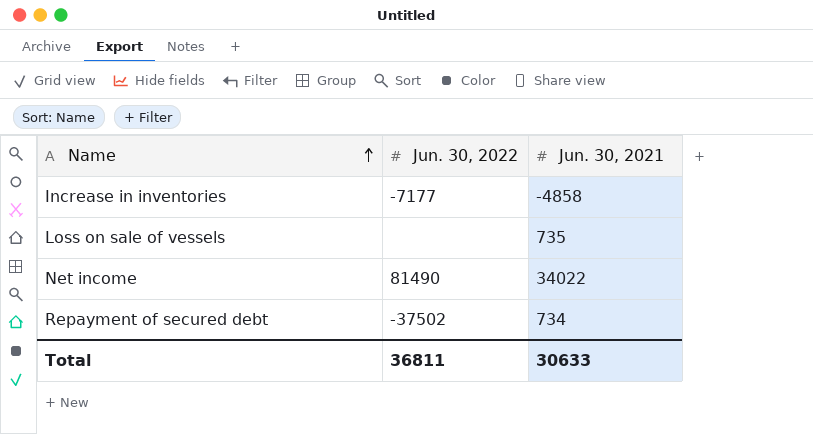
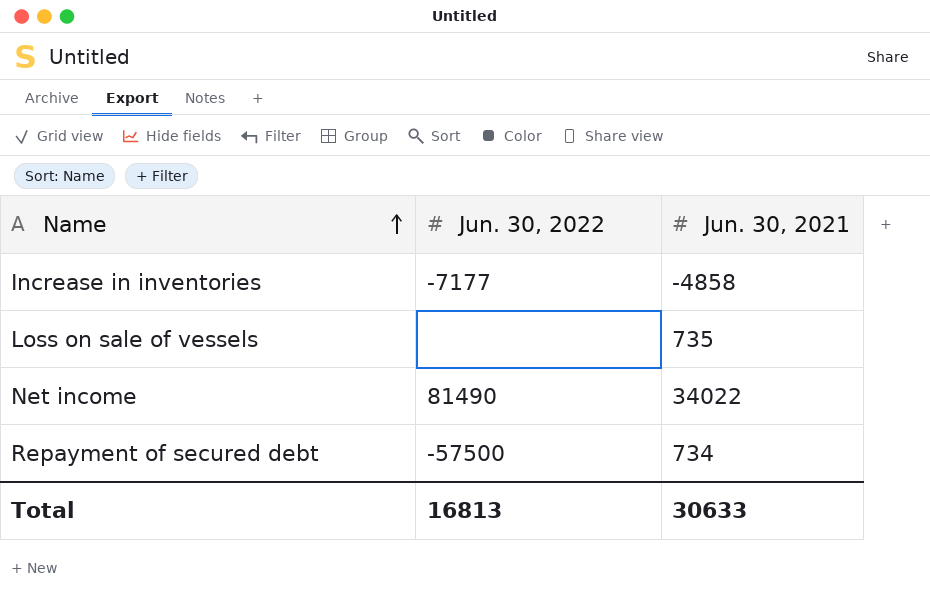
Repayment of secured debt | Jun. 30, 2022: -37502 -> -57500
Total | Jun. 30, 2022: 36811 -> 16813

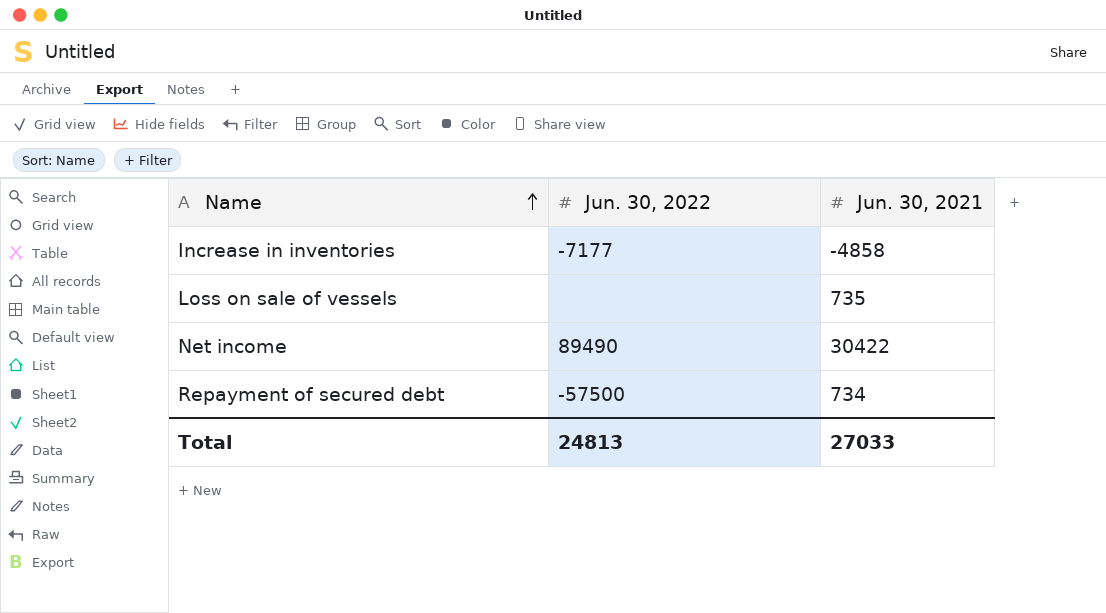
Net income | Jun. 30, 2022: 81490 -> 89490
Net income | Jun. 30, 2021: 34022 -> 30422
Total | Jun. 30, 2022: 16813 -> 24813
Total | Jun. 30, 2021: 30633 -> 27033

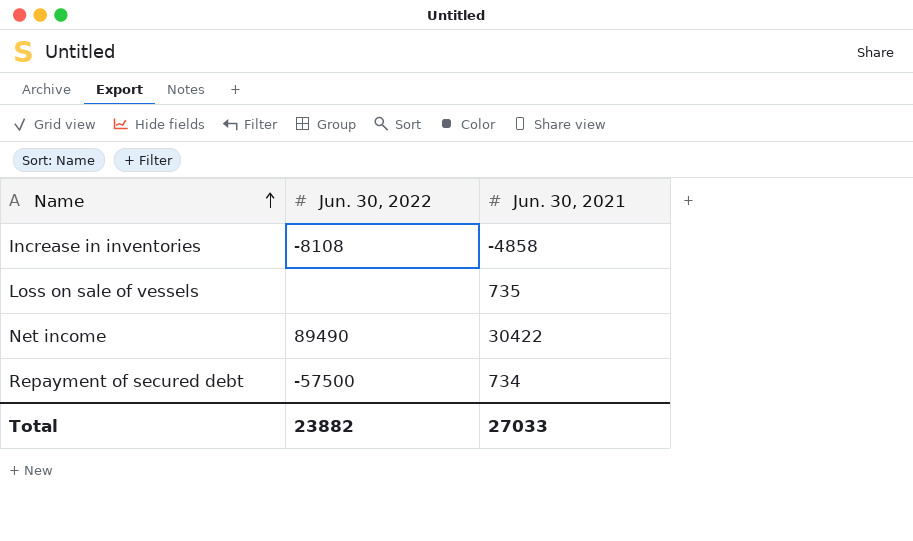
Increase in inventories | Jun. 30, 2022: -7177 -> -8108
Total | Jun. 30, 2022: 24813 -> 23882

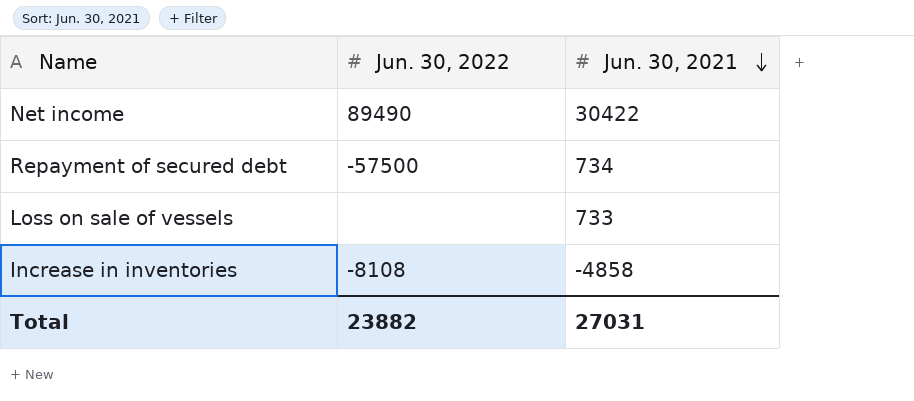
row order: Name ascending -> Jun. 30, 2021 descending
Loss on sale of vessels | Jun. 30, 2021: 735 -> 733
Total | Jun. 30, 2021: 27033 -> 27031

